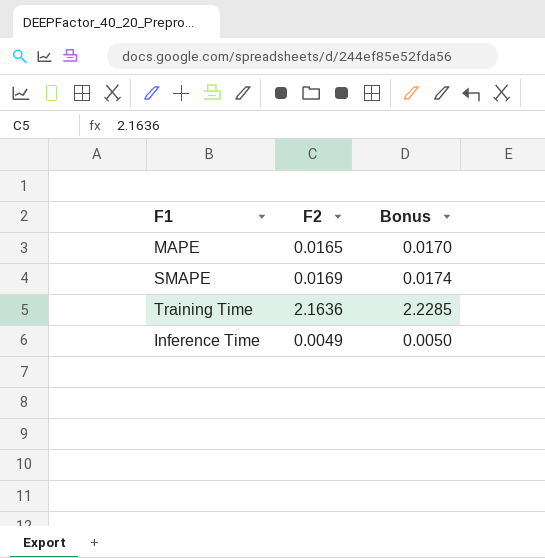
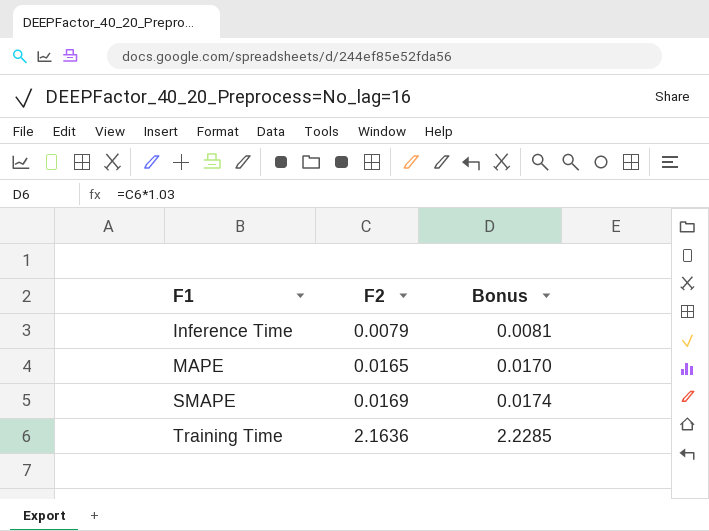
row order: none -> F1 ascending
Inference Time | F2: 0.0049 -> 0.0079
Inference Time | Bonus: 0.0050 -> 0.0081

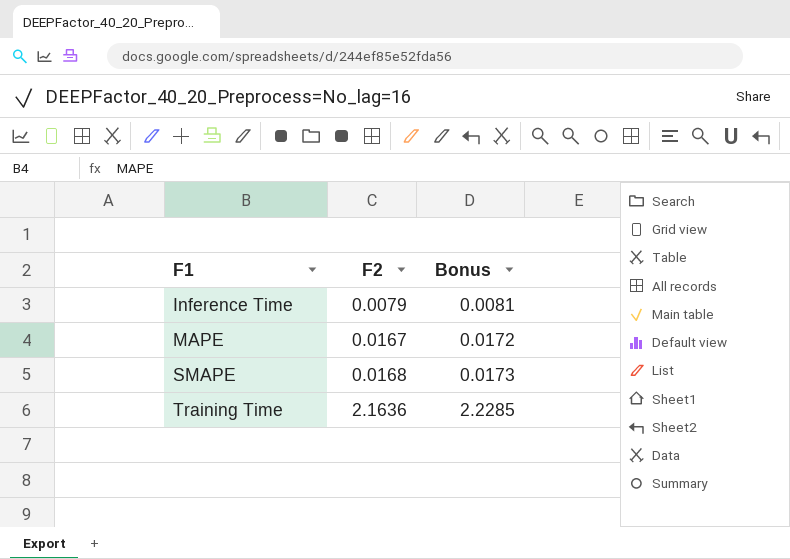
MAPE | F2: 0.0165 -> 0.0167
MAPE | Bonus: 0.0170 -> 0.0172
SMAPE | F2: 0.0169 -> 0.0168
SMAPE | Bonus: 0.0174 -> 0.0173

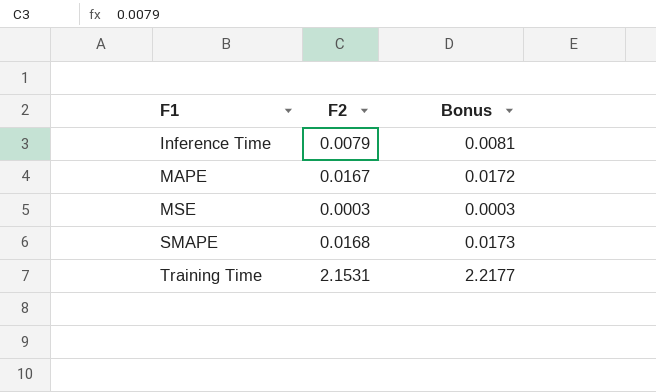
row MSE: none -> 0.0003 | 0.0003
Training Time | F2: 2.1636 -> 2.1531
Training Time | Bonus: 2.2285 -> 2.2177

